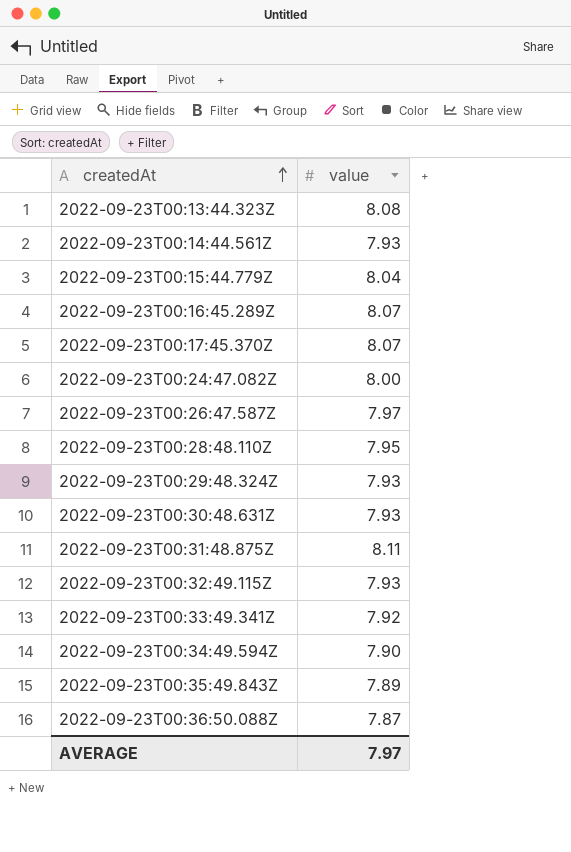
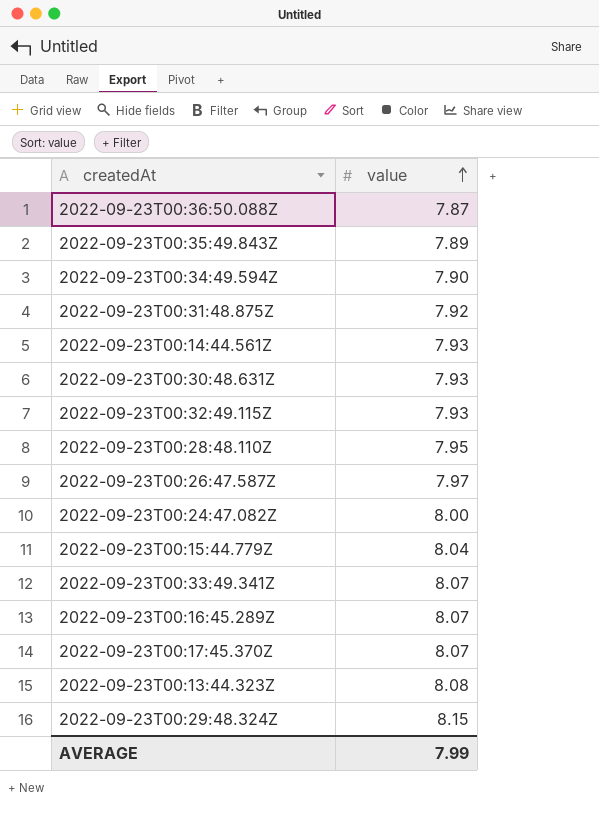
row order: createdAt ascending -> value ascending
2022-09-23T00:31:48.875Z | value: 8.11 -> 7.92
2022-09-23T00:33:49.341Z | value: 7.92 -> 8.07
2022-09-23T00:29:48.324Z | value: 7.93 -> 8.15
AVERAGE | value: 7.97 -> 7.99

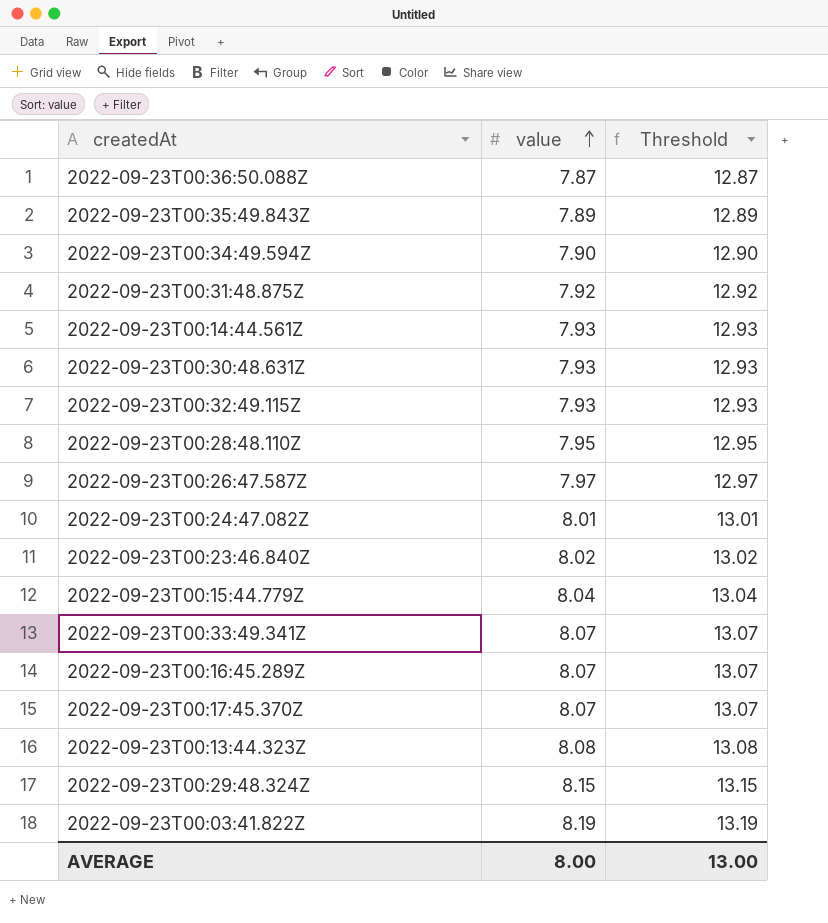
column Threshold | formula: none -> [value] + 5
2022-09-23T00:24:47.082Z | value: 8.00 -> 8.01
row 2022-09-23T00:23:46.840Z: none -> 8.02 | 13.02
row 2022-09-23T00:03:41.822Z: none -> 8.19 | 13.19
AVERAGE | value: 7.99 -> 8.00

